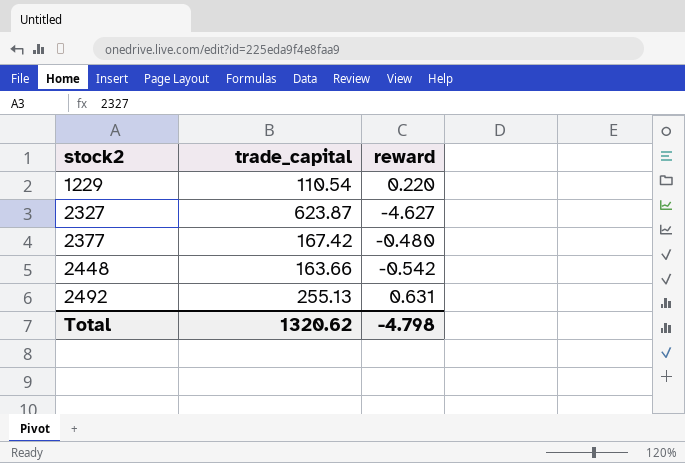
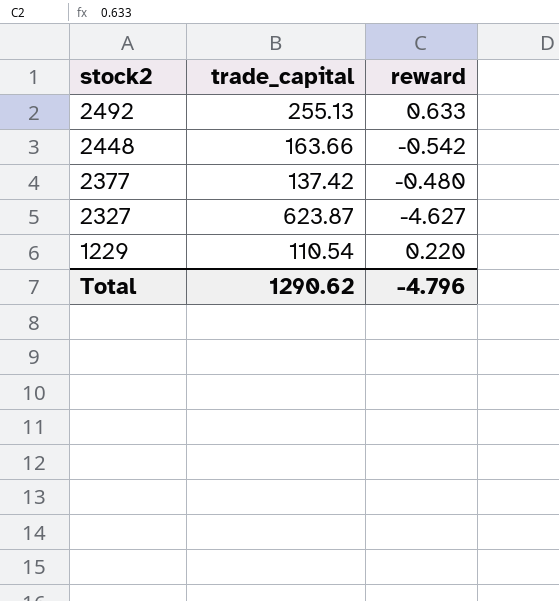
row order: stock2 ascending -> stock2 descending
2492 | reward: 0.631 -> 0.633
2377 | trade_capital: 167.42 -> 137.42
Total | trade_capital: 1320.62 -> 1290.62
Total | reward: -4.798 -> -4.796

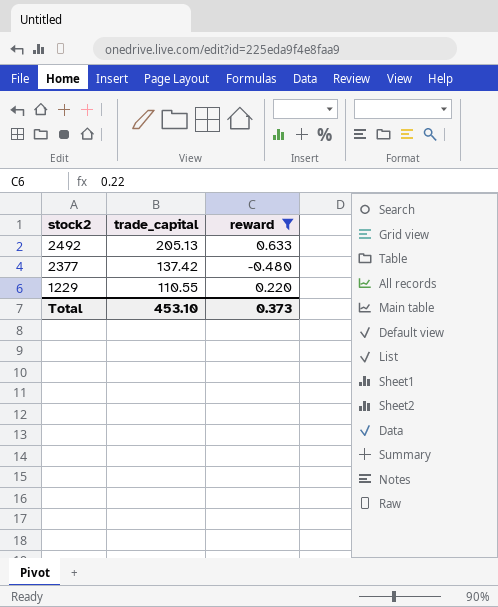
filter: none -> reward >= -0.480
2492 | trade_capital: 255.13 -> 205.13
1229 | trade_capital: 110.54 -> 110.55
Total | trade_capital: 1290.62 -> 453.10
Total | reward: -4.796 -> 0.373

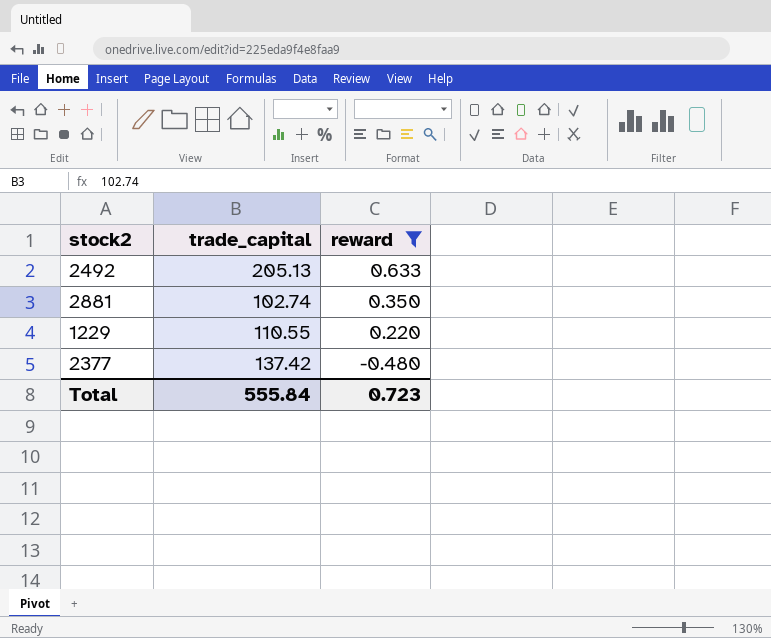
row order: stock2 descending -> reward descending
row 2881: none -> 102.74 | 0.350
Total | trade_capital: 453.10 -> 555.84
Total | reward: 0.373 -> 0.723

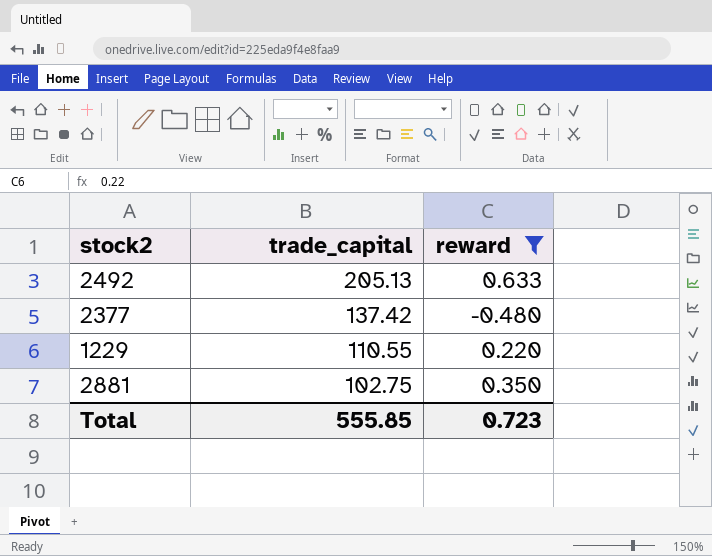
row order: reward descending -> trade_capital descending
2881 | trade_capital: 102.74 -> 102.75
Total | trade_capital: 555.84 -> 555.85

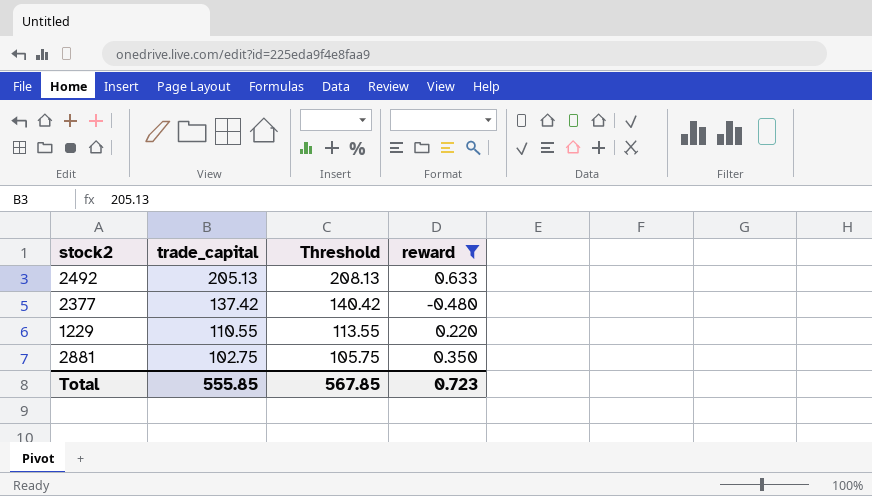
column Threshold | formula: none -> [trade_capital] + 3

